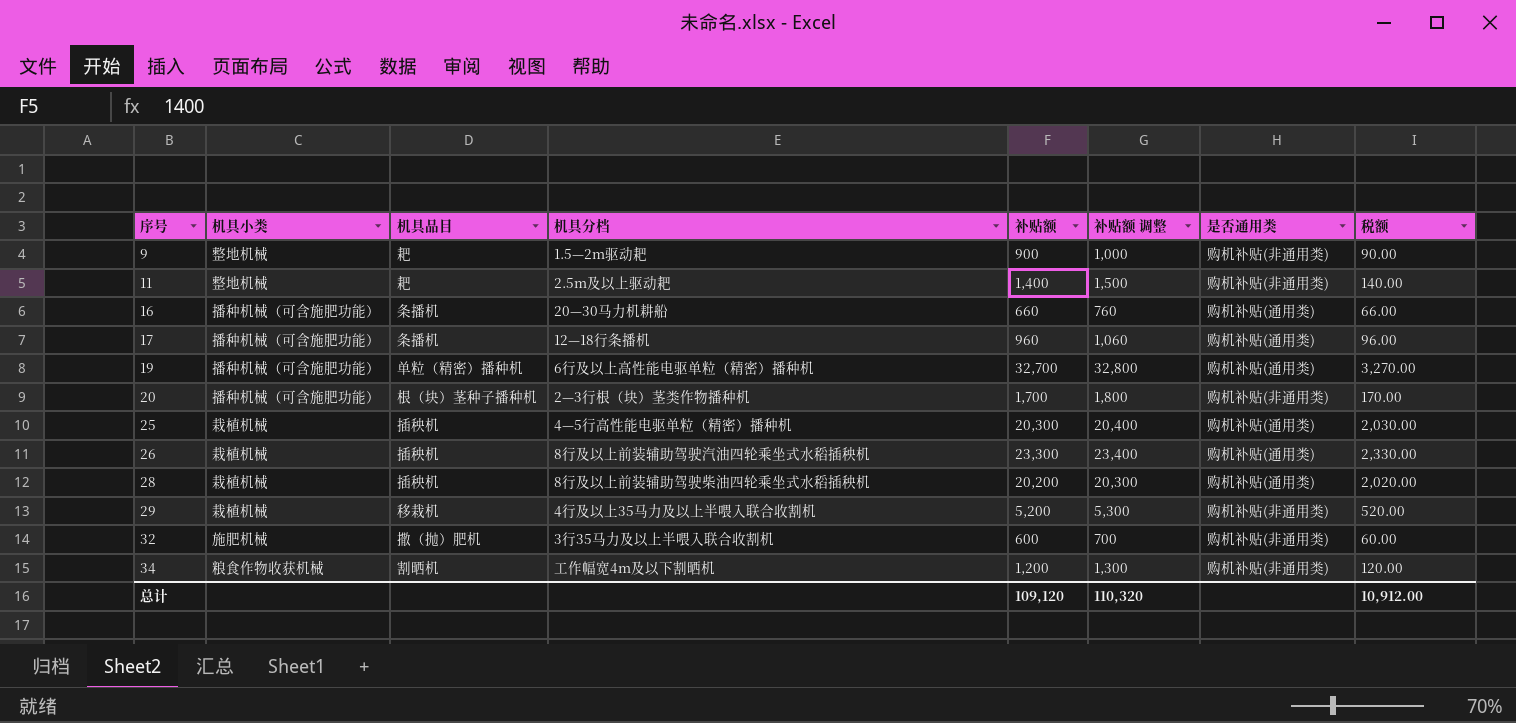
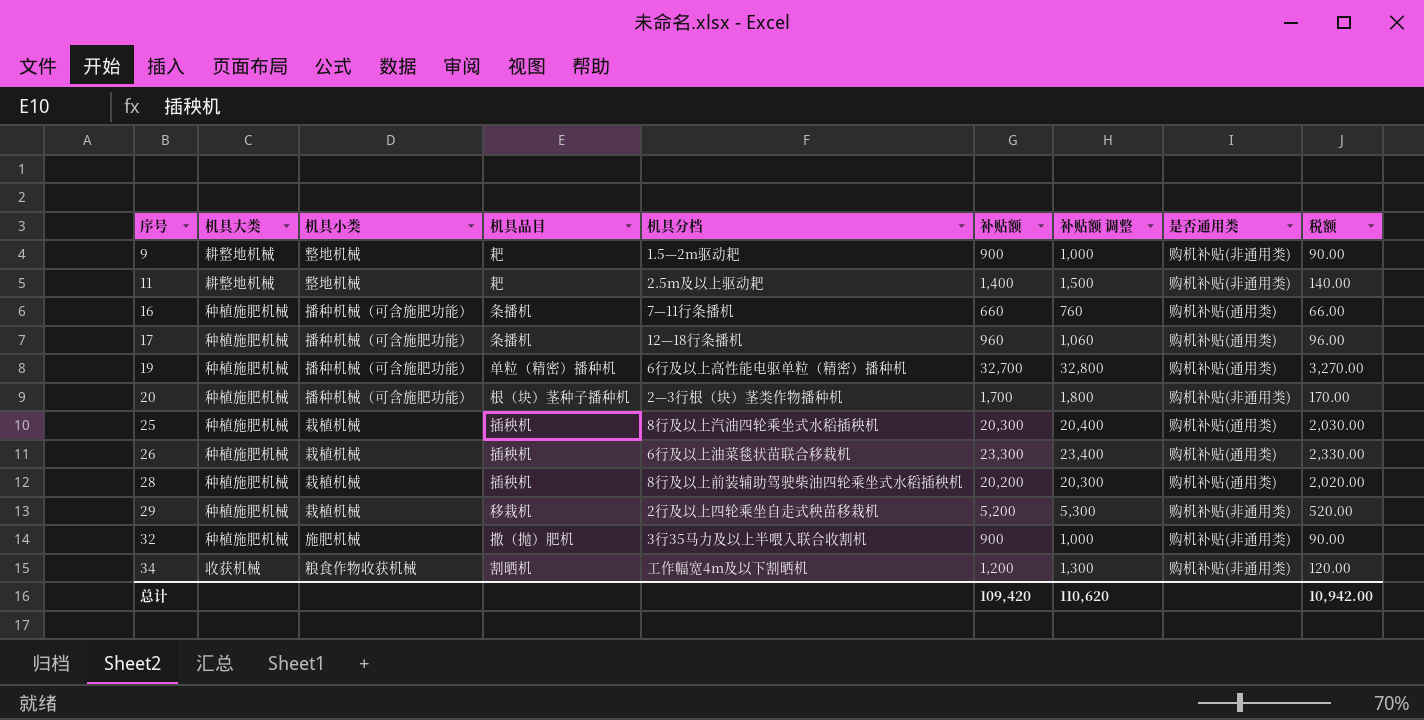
column 机具大类 | position: none -> 2
16 | 机具分档: 20—30马力机耕船 -> 7—11行条播机
25 | 机具分档: 4—5行高性能电驱单粒（精密）播种机 -> 8行及以上汽油四轮乘坐式水稻插秧机
26 | 机具分档: 8行及以上前装辅助驾驶汽油四轮乘坐式水稻插秧机 -> 6行及以上油菜毯状苗联合移栽机
29 | 机具分档: 4行及以上35马力及以上半喂入联合收割机 -> 2行及以上四轮乘坐自走式秧苗移栽机
32 | 补贴额: 600 -> 900
32 | 补贴额 调整: 700 -> 1,000
32 | 税额: 60.00 -> 90.00
总计 | 补贴额: 109,120 -> 109,420
总计 | 补贴额 调整: 110,320 -> 110,620
总计 | 税额: 10,912.00 -> 10,942.00

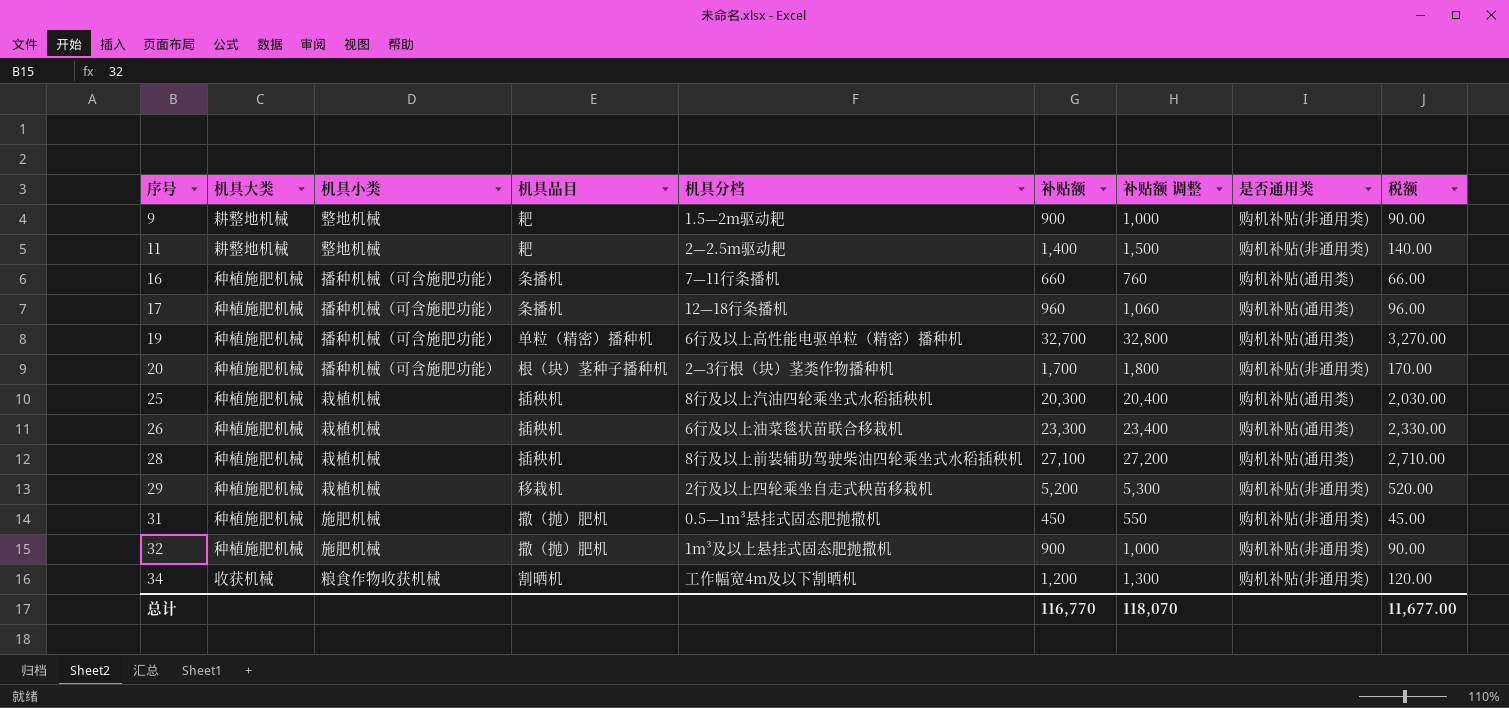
11 | 机具分档: 2.5m及以上驱动耙 -> 2—2.5m驱动耙
28 | 补贴额: 20,200 -> 27,100
28 | 补贴额 调整: 20,300 -> 27,200
28 | 税额: 2,020.00 -> 2,710.00
row 31: none -> 种植施肥机械 | 施肥机械 | 撒（抛）肥机 | 0.5—1m³悬挂式固态肥抛撒机 | 450 | 550 | 购机补贴(非通用类) | 45.00
32 | 机具分档: 3行35马力及以上半喂入联合收割机 -> 1m³及以上悬挂式固态肥抛撒机
总计 | 补贴额: 109,420 -> 116,770
总计 | 补贴额 调整: 110,620 -> 118,070
总计 | 税额: 10,942.00 -> 11,677.00

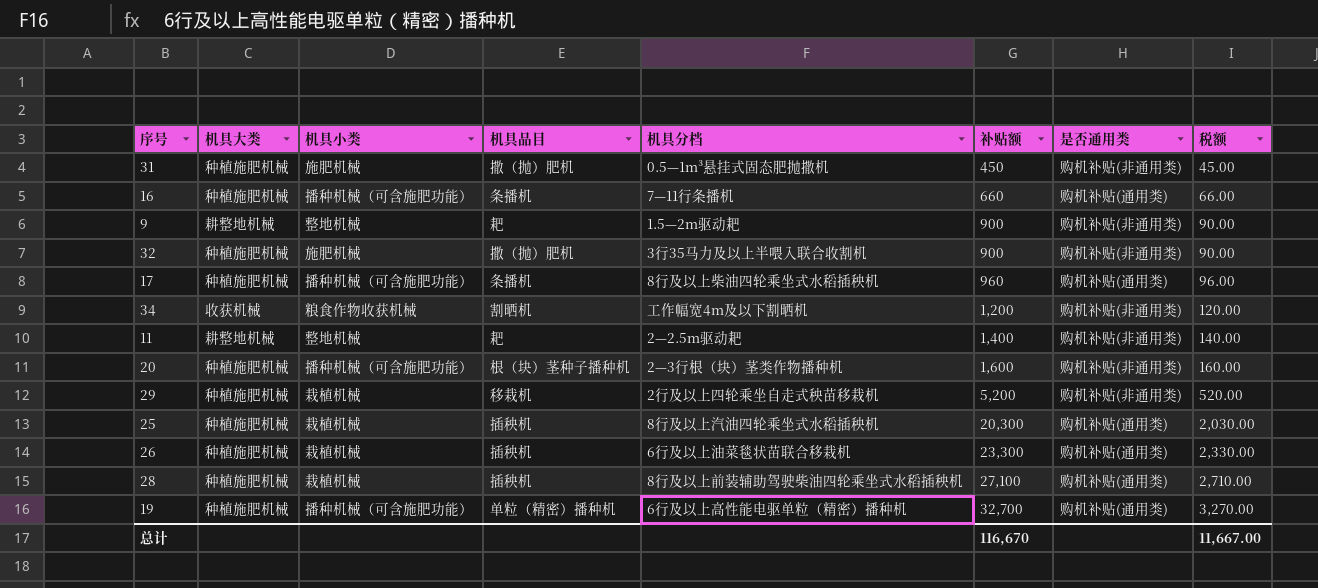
row order: 序号 ascending -> 补贴额 ascending
column 补贴额 调整 | formula: [补贴额] + 100 -> none
32 | 机具分档: 1m³及以上悬挂式固态肥抛撒机 -> 3行35马力及以上半喂入联合收割机
17 | 机具分档: 12—18行条播机 -> 8行及以上柴油四轮乘坐式水稻插秧机
20 | 补贴额: 1,700 -> 1,600
20 | 税额: 170.00 -> 160.00
总计 | 补贴额: 116,770 -> 116,670
总计 | 税额: 11,677.00 -> 11,667.00

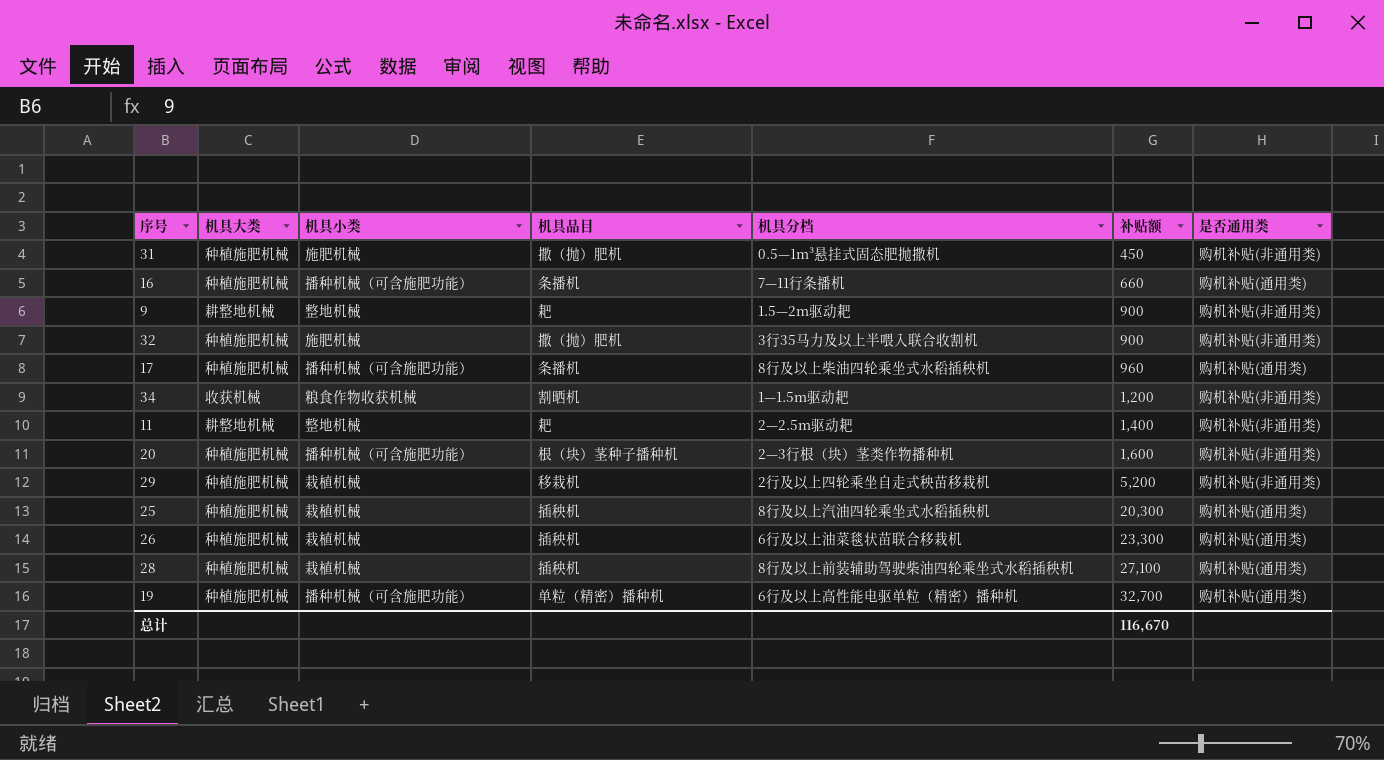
column 税额 | formula: [补贴额] * 0.1 -> none
34 | 机具分档: 工作幅宽4m及以下割晒机 -> 1—1.5m驱动耙

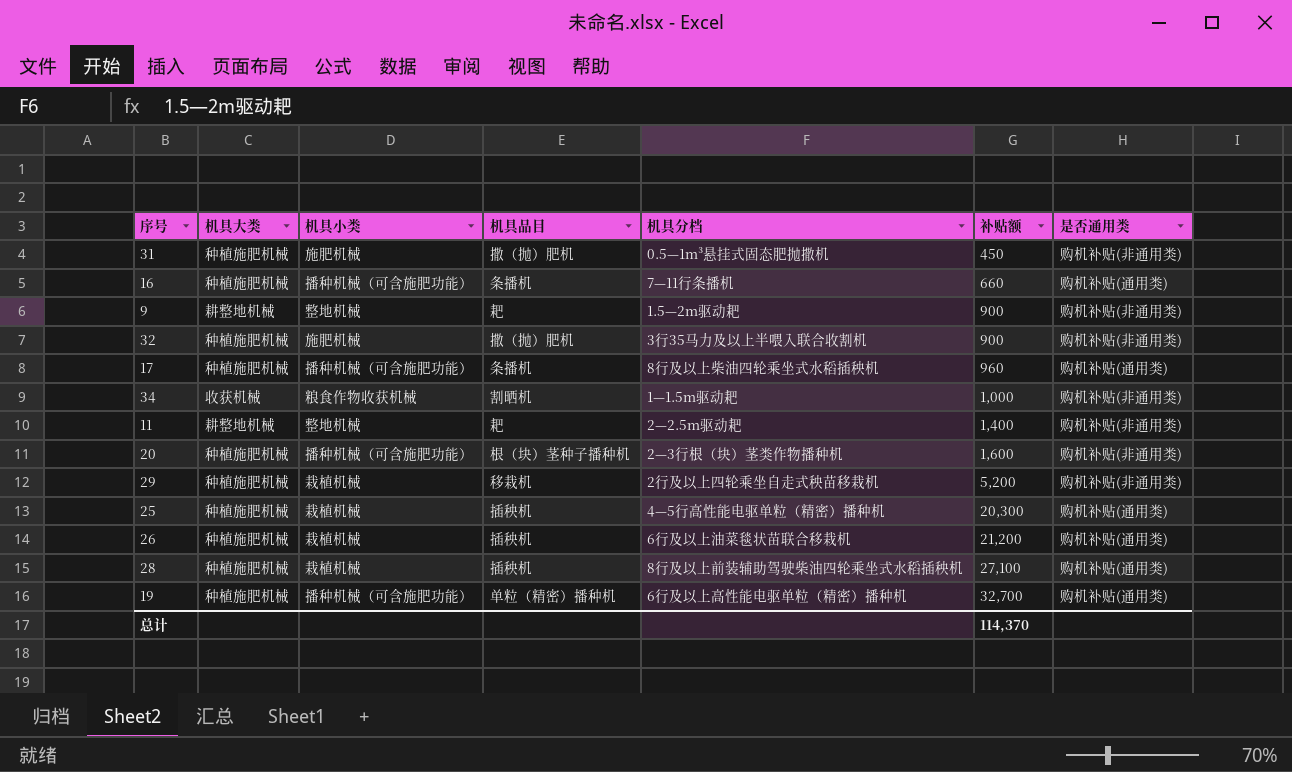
34 | 补贴额: 1,200 -> 1,000
25 | 机具分档: 8行及以上汽油四轮乘坐式水稻插秧机 -> 4—5行高性能电驱单粒（精密）播种机
26 | 补贴额: 23,300 -> 21,200
总计 | 补贴额: 116,670 -> 114,370

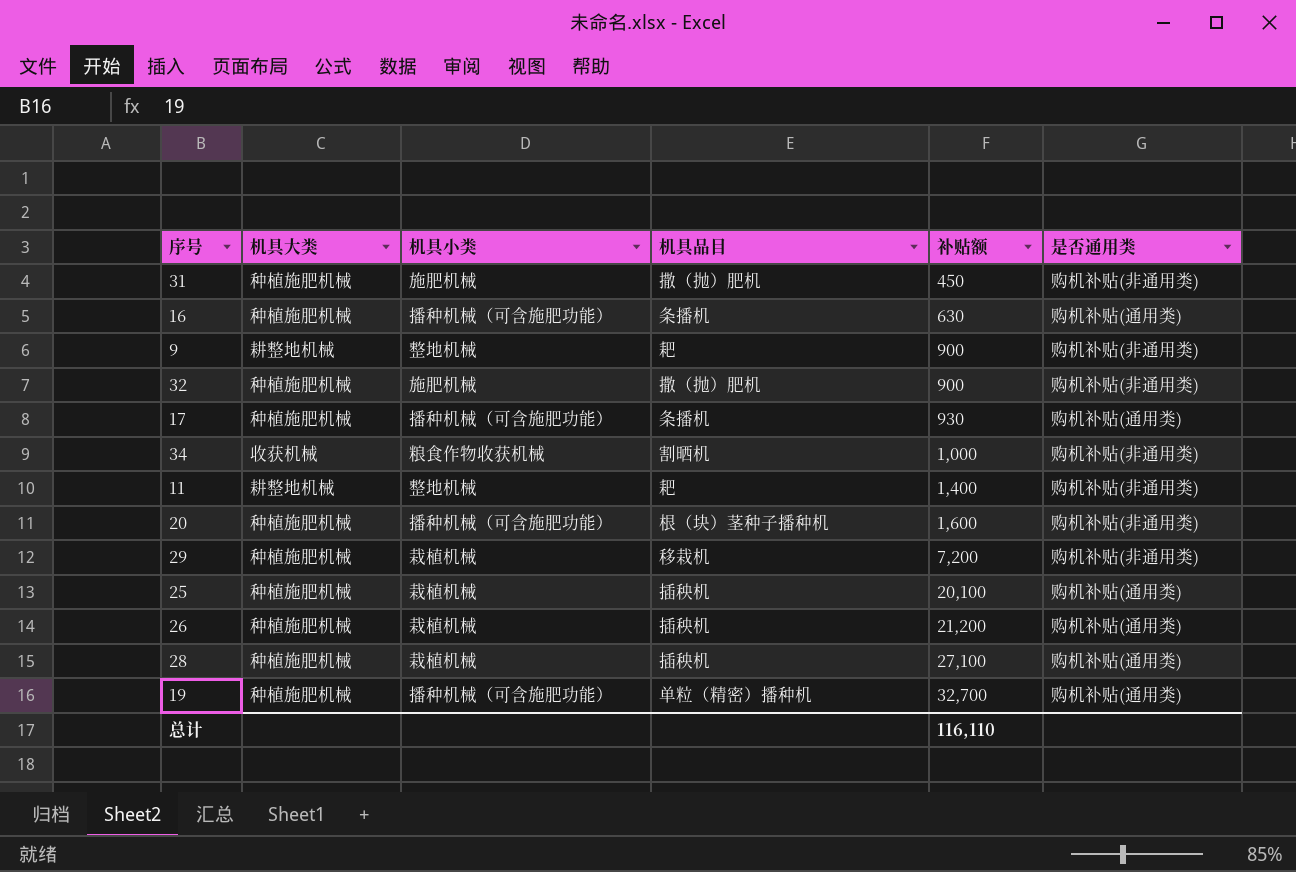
column 机具分档 | position: 5 -> none
16 | 补贴额: 660 -> 630
17 | 补贴额: 960 -> 930
29 | 补贴额: 5,200 -> 7,200
25 | 补贴额: 20,300 -> 20,100
总计 | 补贴额: 114,370 -> 116,110

